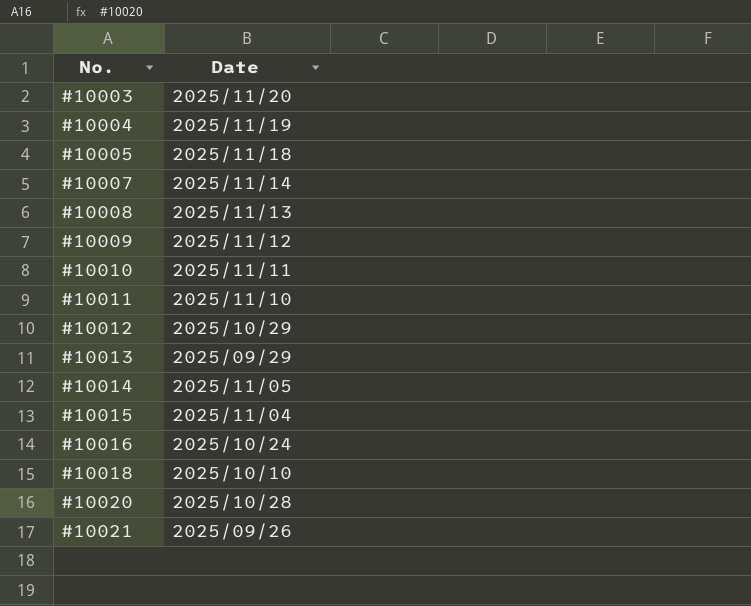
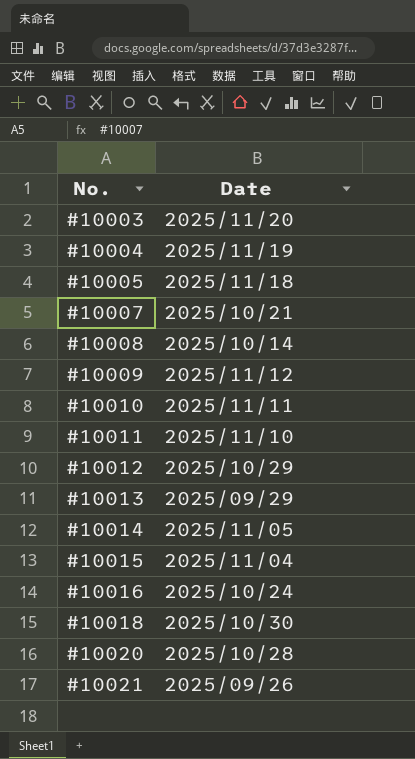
#10007 | Date: 2025/11/14 -> 2025/10/21
#10008 | Date: 2025/11/13 -> 2025/10/14
#10018 | Date: 2025/10/10 -> 2025/10/30

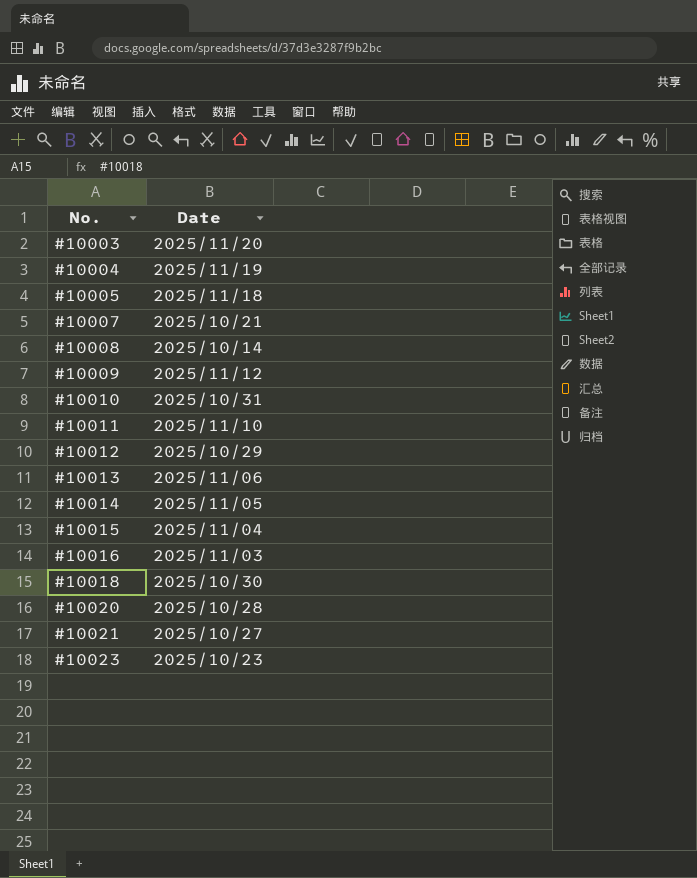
#10010 | Date: 2025/11/11 -> 2025/10/31
#10013 | Date: 2025/09/29 -> 2025/11/06
#10016 | Date: 2025/10/24 -> 2025/11/03
#10021 | Date: 2025/09/26 -> 2025/10/27
row #10023: none -> 2025/10/23

